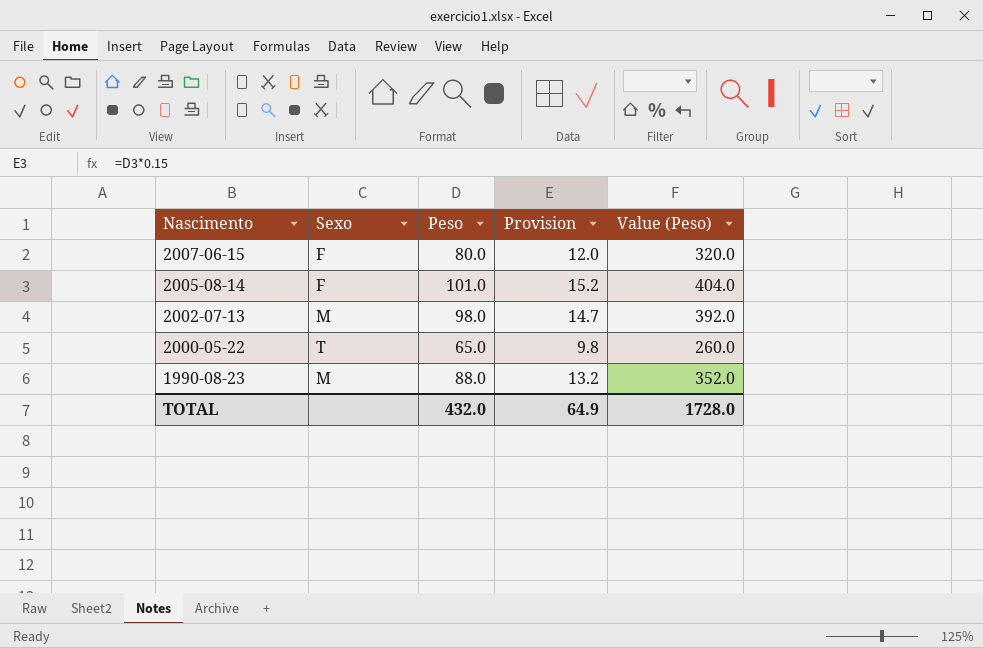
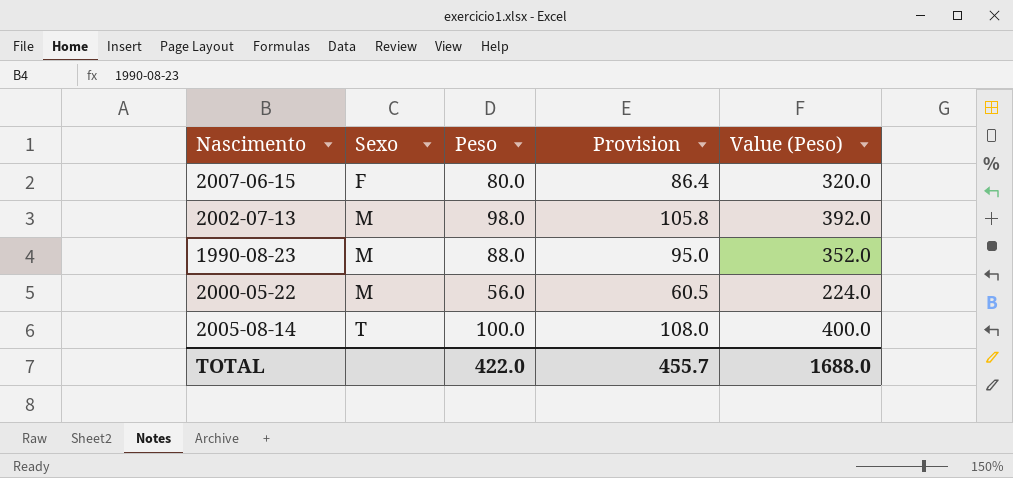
row order: Nascimento descending -> Sexo ascending
column Provision | formula: [Peso] * 0.15 -> [Peso] * 1.08
2000-05-22 | Sexo: T -> M
2000-05-22 | Peso: 65.0 -> 56.0
2000-05-22 | Value (Peso): 260.0 -> 224.0
2005-08-14 | Sexo: F -> T
2005-08-14 | Peso: 101.0 -> 100.0
2005-08-14 | Value (Peso): 404.0 -> 400.0
TOTAL | Peso: 432.0 -> 422.0
TOTAL | Provision: 64.9 -> 455.7
TOTAL | Value (Peso): 1728.0 -> 1688.0

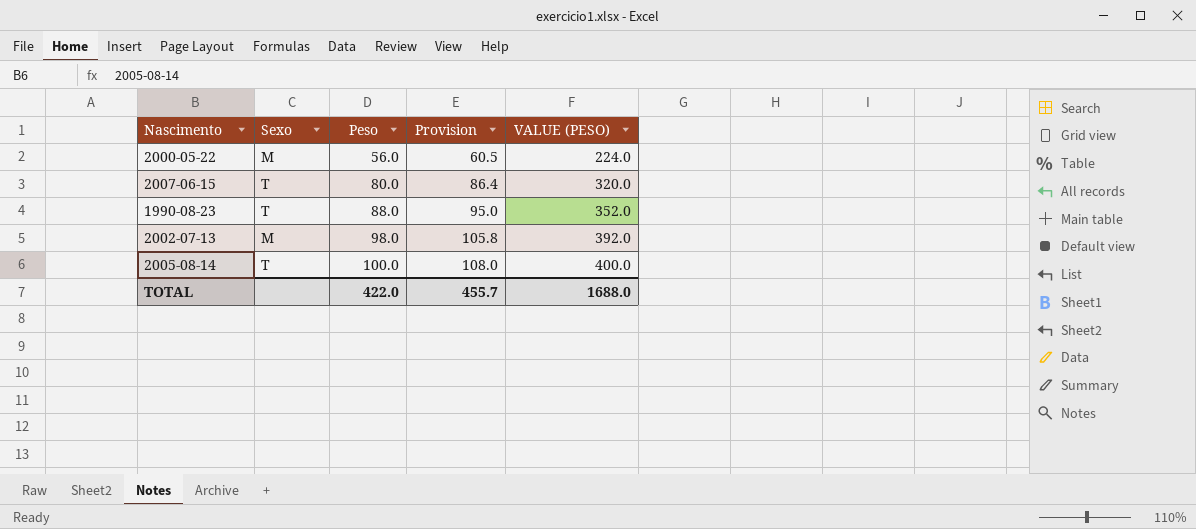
row order: Sexo ascending -> Peso ascending
column name: Value (Peso) -> VALUE (PESO)
2007-06-15 | Sexo: F -> T
1990-08-23 | Sexo: M -> T

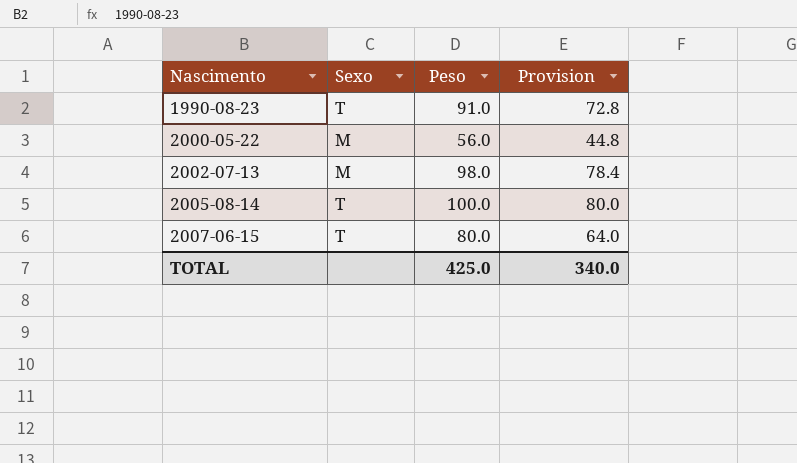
row order: Peso ascending -> Nascimento ascending
column VALUE (PESO) | formula: [Peso] * 4 -> none
column Provision | formula: [Peso] * 1.08 -> [Peso] * 0.8
1990-08-23 | Peso: 88.0 -> 91.0
TOTAL | Peso: 422.0 -> 425.0
TOTAL | Provision: 455.7 -> 340.0

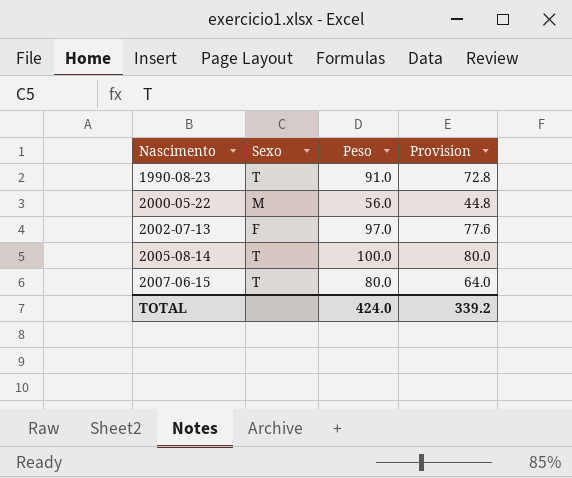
2002-07-13 | Sexo: M -> F
2002-07-13 | Peso: 98.0 -> 97.0
2002-07-13 | Provision: 78.4 -> 77.6
TOTAL | Peso: 425.0 -> 424.0
TOTAL | Provision: 340.0 -> 339.2

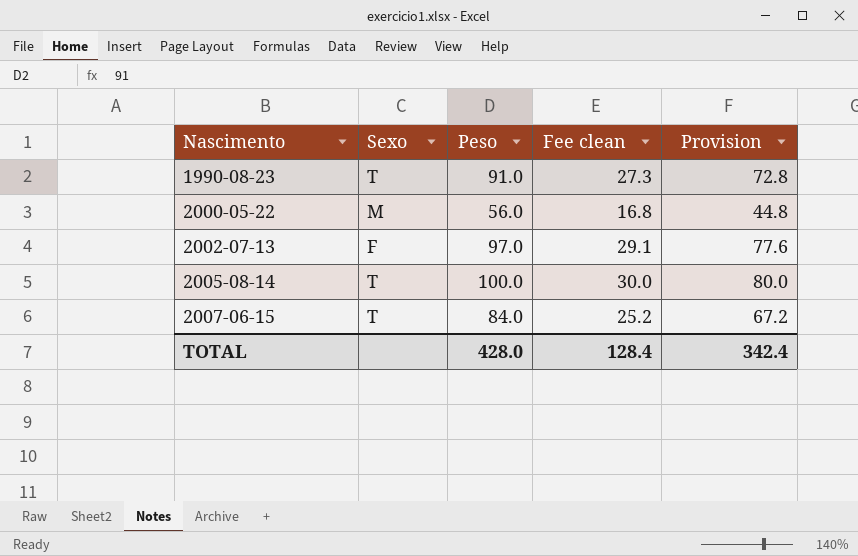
column Fee clean | formula: none -> [Peso] * 0.3
2007-06-15 | Peso: 80.0 -> 84.0
2007-06-15 | Provision: 64.0 -> 67.2
TOTAL | Peso: 424.0 -> 428.0
TOTAL | Provision: 339.2 -> 342.4

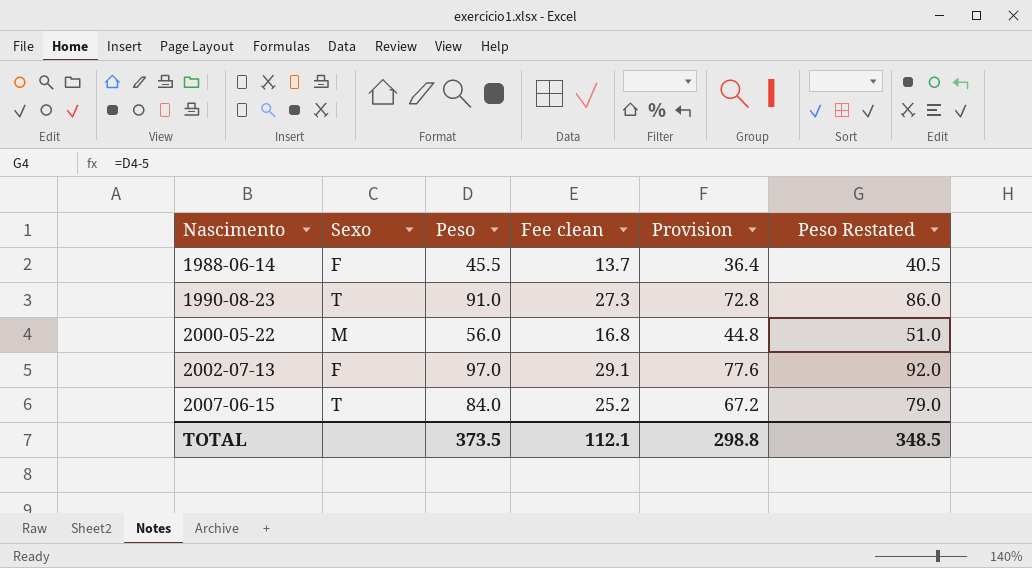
column Peso Restated | formula: none -> [Peso] - 5
row 2005-08-14: T | 100.0 | 30.0 | 80.0 -> none
row 1988-06-14: none -> F | 45.5 | 13.7 | 36.4 | 40.5
TOTAL | Peso: 428.0 -> 373.5
TOTAL | Fee clean: 128.4 -> 112.1
TOTAL | Provision: 342.4 -> 298.8

